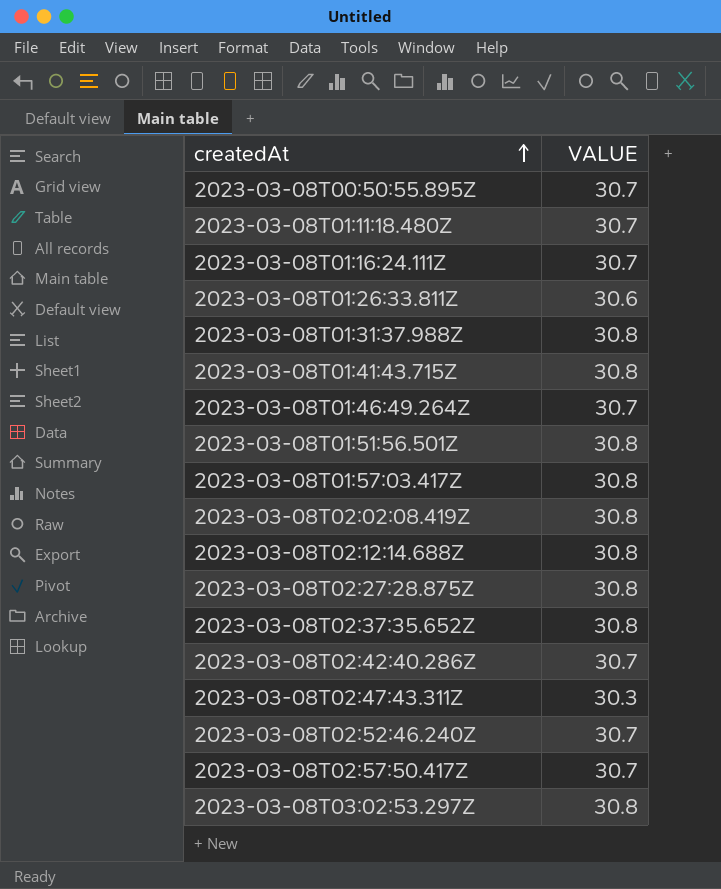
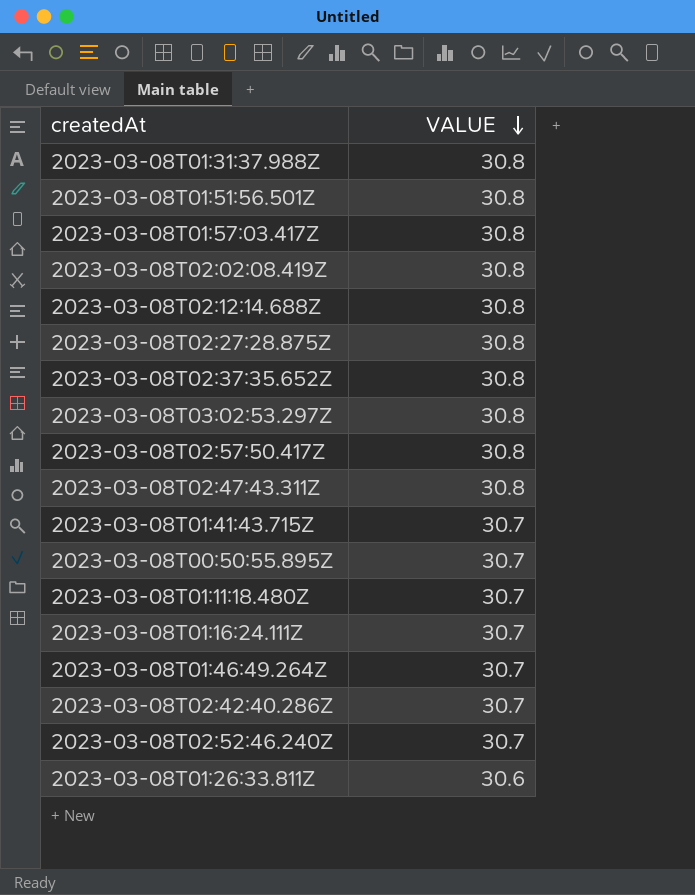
row order: createdAt ascending -> VALUE descending
2023-03-08T02:57:50.417Z | VALUE: 30.7 -> 30.8
2023-03-08T02:47:43.311Z | VALUE: 30.3 -> 30.8
2023-03-08T01:41:43.715Z | VALUE: 30.8 -> 30.7

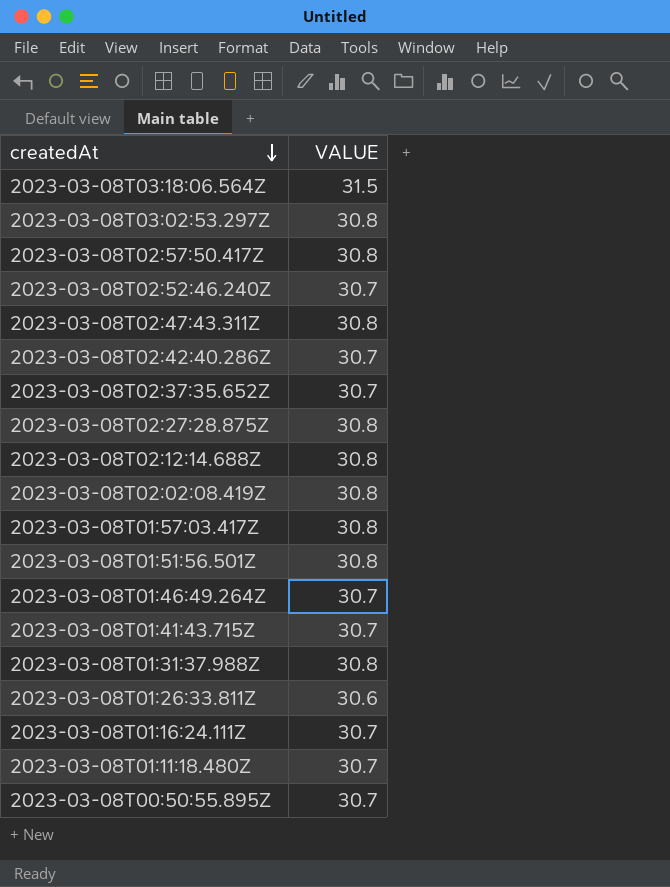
row order: VALUE descending -> createdAt descending
row 2023-03-08T03:18:06.564Z: none -> 31.5
2023-03-08T02:37:35.652Z | VALUE: 30.8 -> 30.7

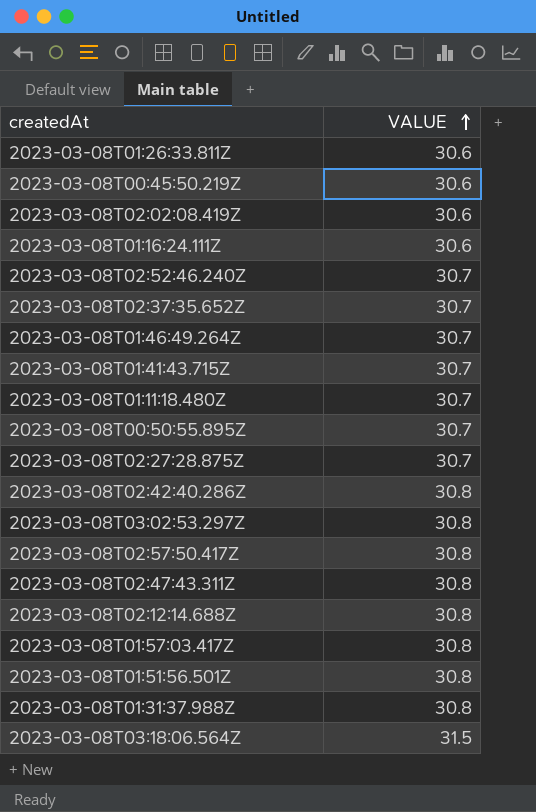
row order: createdAt descending -> VALUE ascending
row 2023-03-08T00:45:50.219Z: none -> 30.6
2023-03-08T02:02:08.419Z | VALUE: 30.8 -> 30.6
2023-03-08T01:16:24.111Z | VALUE: 30.7 -> 30.6
2023-03-08T02:27:28.875Z | VALUE: 30.8 -> 30.7
2023-03-08T02:42:40.286Z | VALUE: 30.7 -> 30.8

